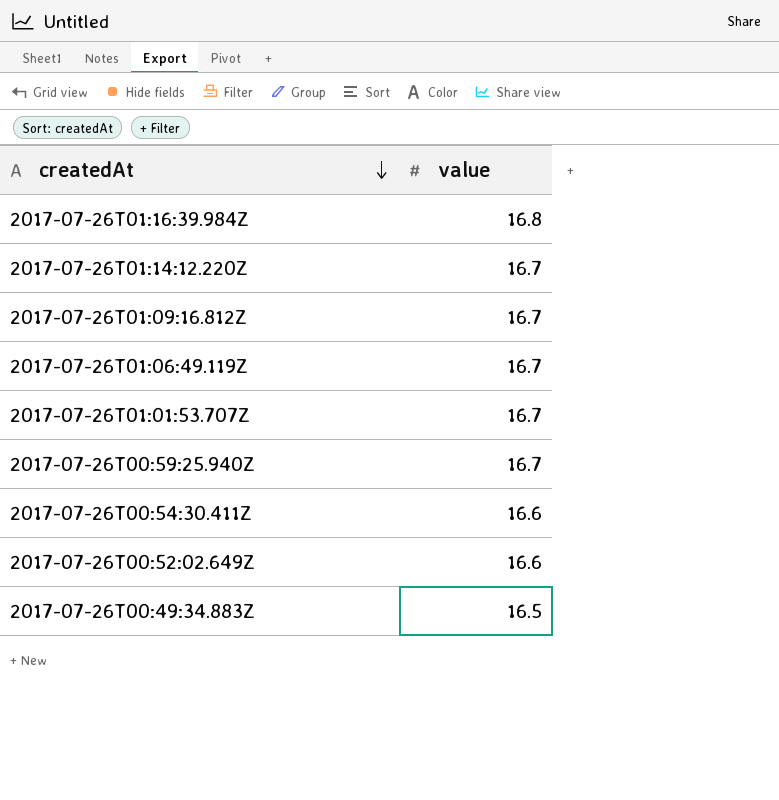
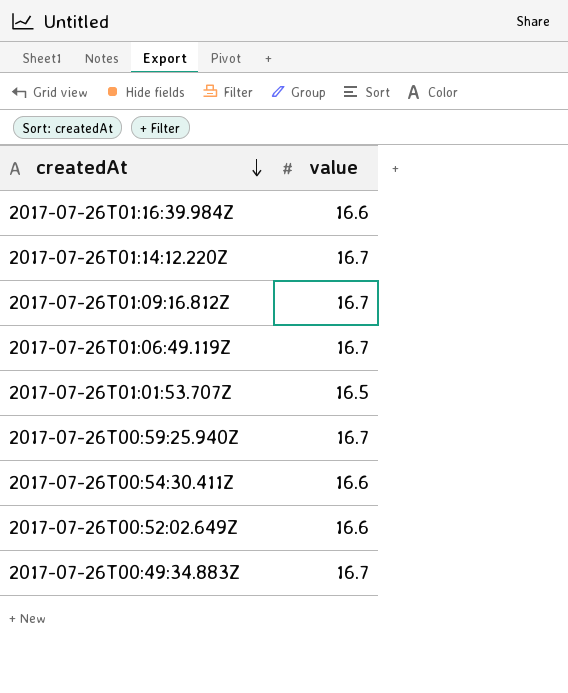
2017-07-26T01:16:39.984Z | value: 16.8 -> 16.6
2017-07-26T01:01:53.707Z | value: 16.7 -> 16.5
2017-07-26T00:49:34.883Z | value: 16.5 -> 16.7

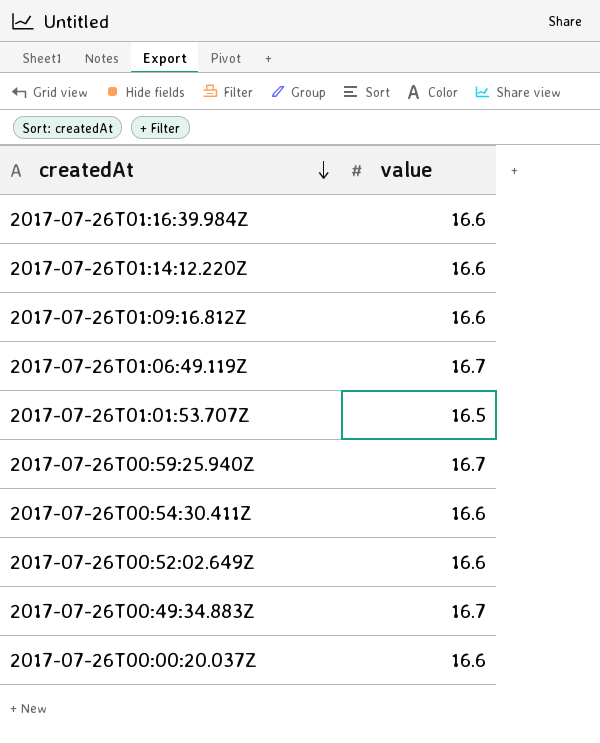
2017-07-26T01:14:12.220Z | value: 16.7 -> 16.6
2017-07-26T01:09:16.812Z | value: 16.7 -> 16.6
row 2017-07-26T00:00:20.037Z: none -> 16.6

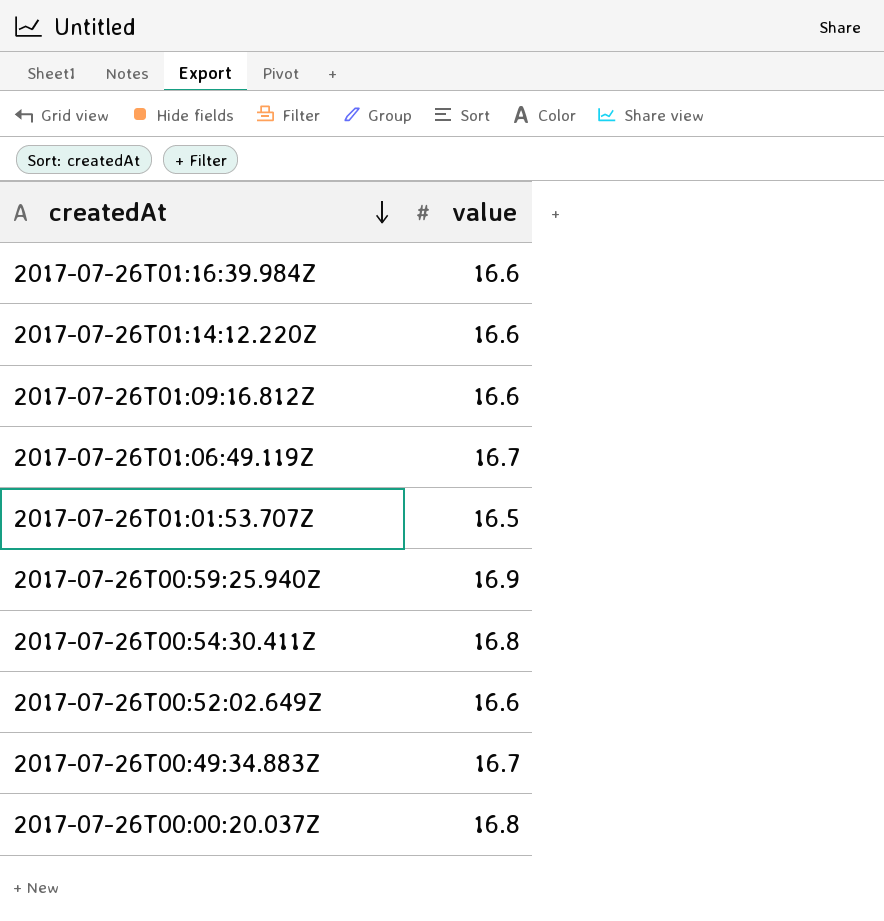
2017-07-26T00:59:25.940Z | value: 16.7 -> 16.9
2017-07-26T00:54:30.411Z | value: 16.6 -> 16.8
2017-07-26T00:00:20.037Z | value: 16.6 -> 16.8

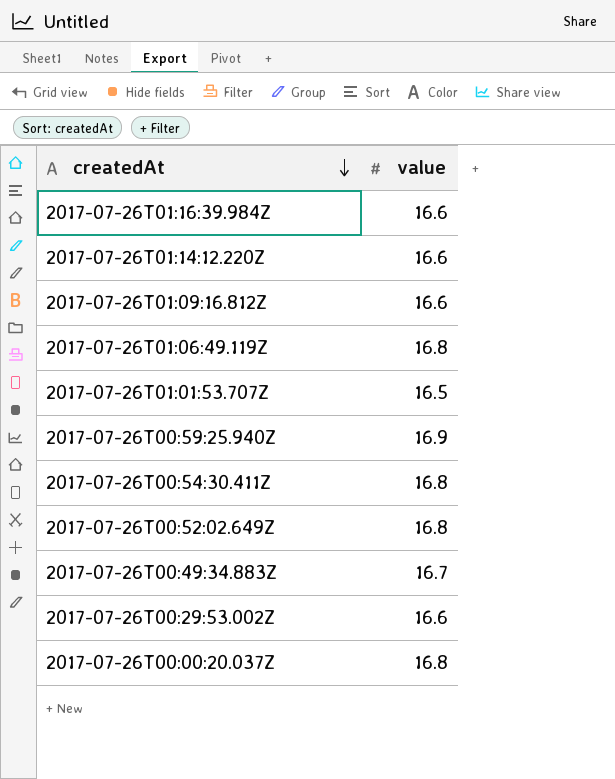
2017-07-26T01:06:49.119Z | value: 16.7 -> 16.8
2017-07-26T00:52:02.649Z | value: 16.6 -> 16.8
row 2017-07-26T00:29:53.002Z: none -> 16.6

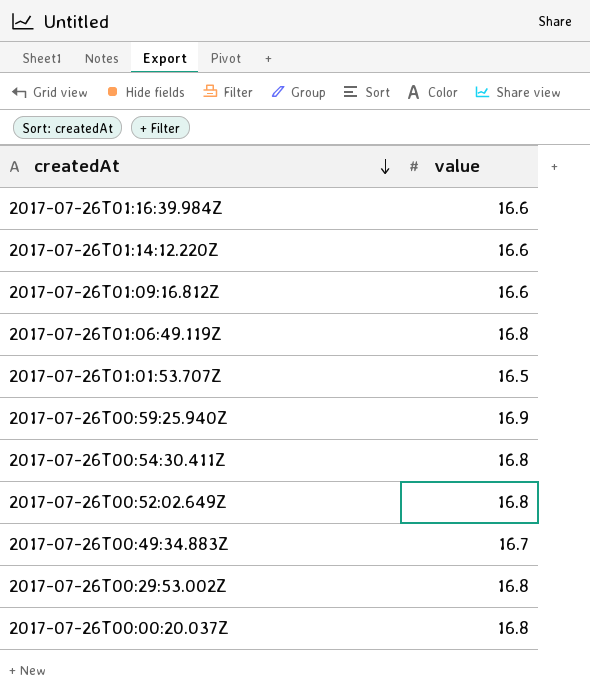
2017-07-26T00:29:53.002Z | value: 16.6 -> 16.8

